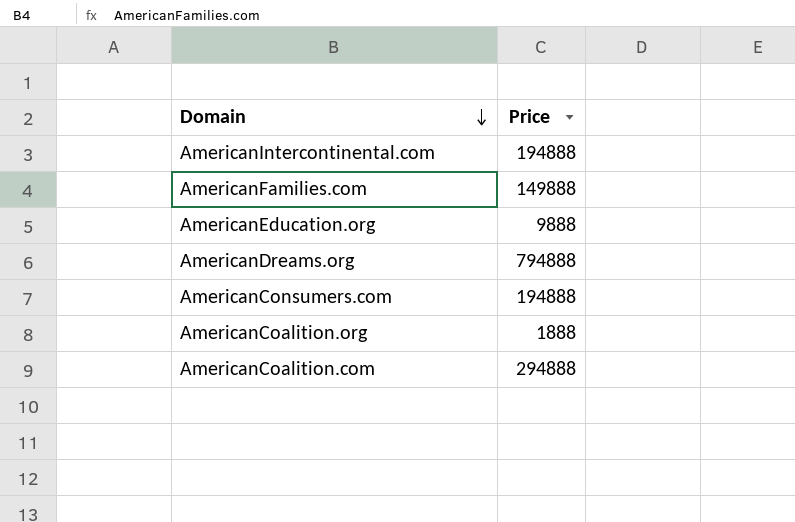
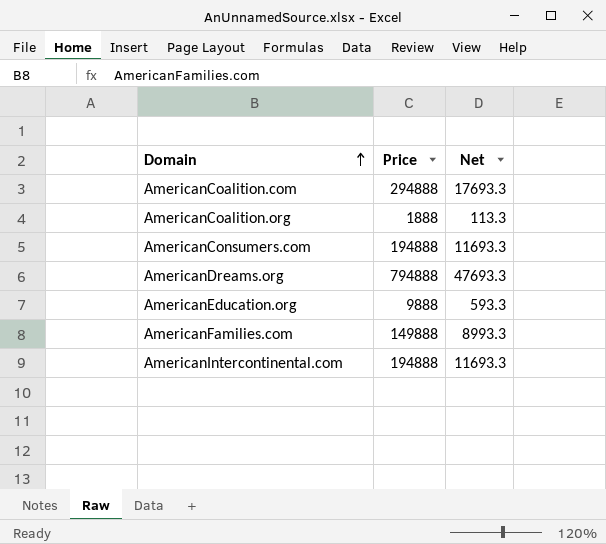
row order: Domain descending -> Domain ascending
column Net | formula: none -> [Price] * 0.06

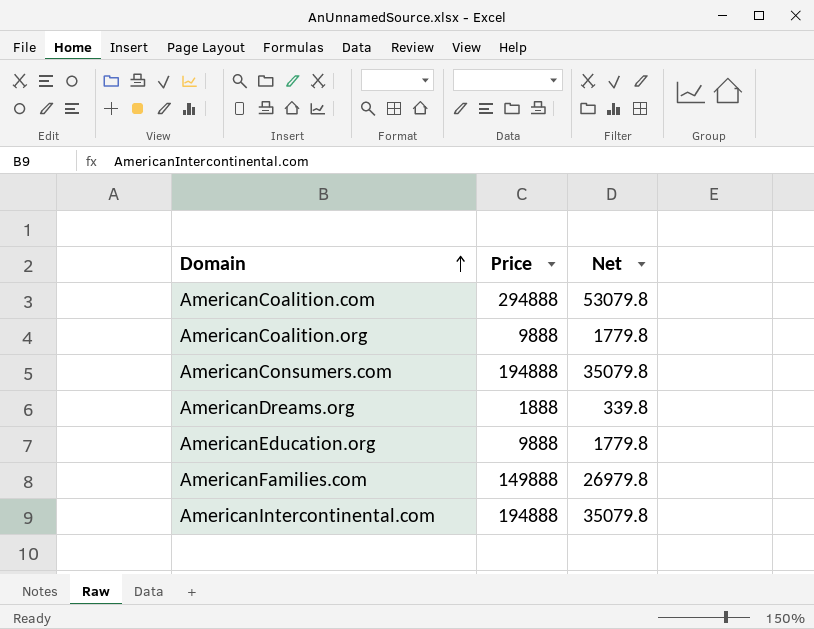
column Net | formula: [Price] * 0.06 -> [Price] * 0.18
AmericanCoalition.org | Price: 1888 -> 9888
AmericanDreams.org | Price: 794888 -> 1888

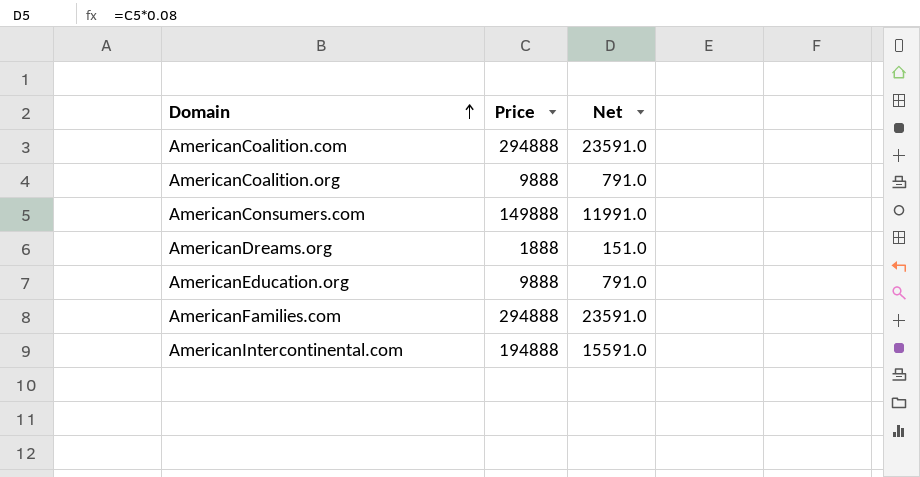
column Net | formula: [Price] * 0.18 -> [Price] * 0.08
AmericanConsumers.com | Price: 194888 -> 149888
AmericanFamilies.com | Price: 149888 -> 294888

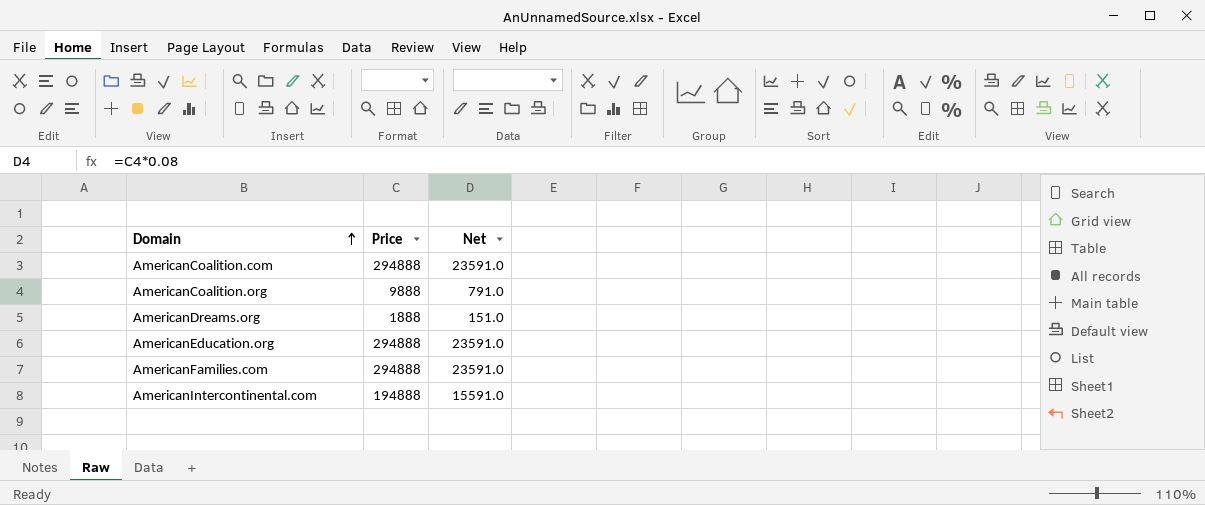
row AmericanConsumers.com: 149888 | 11991.0 -> none
AmericanEducation.org | Price: 9888 -> 294888
AmericanEducation.org | Net: 791.0 -> 23591.0

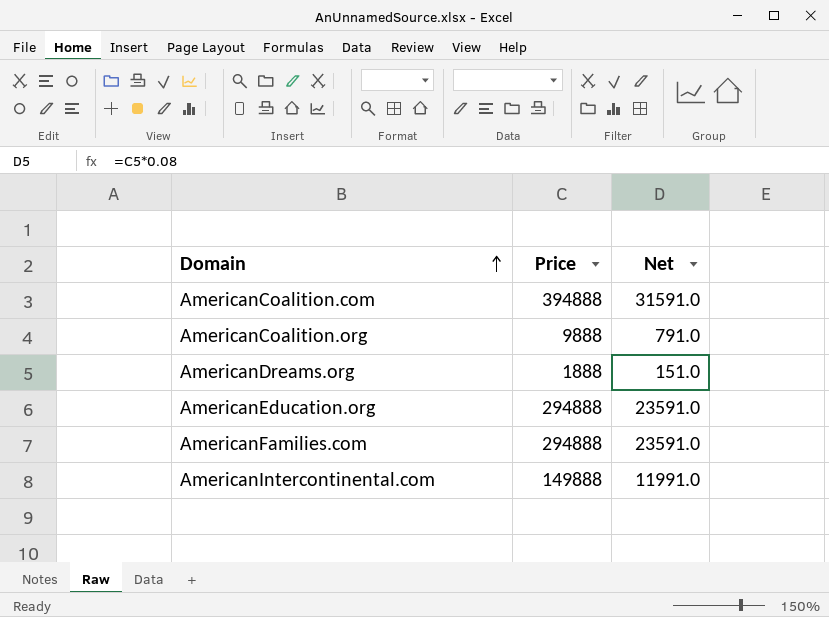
AmericanCoalition.com | Price: 294888 -> 394888
AmericanCoalition.com | Net: 23591.0 -> 31591.0
AmericanIntercontinental.com | Price: 194888 -> 149888
AmericanIntercontinental.com | Net: 15591.0 -> 11991.0

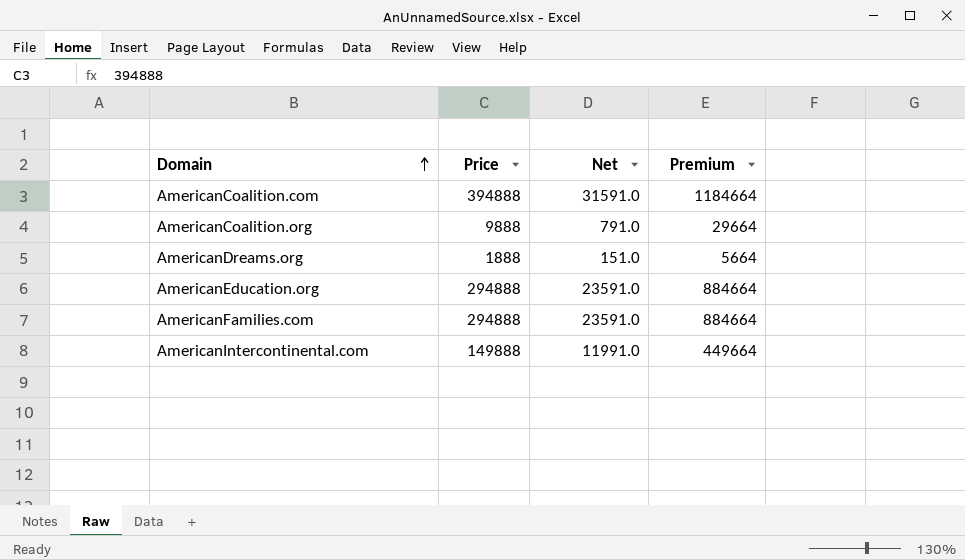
column Premium | formula: none -> [Price] * 3

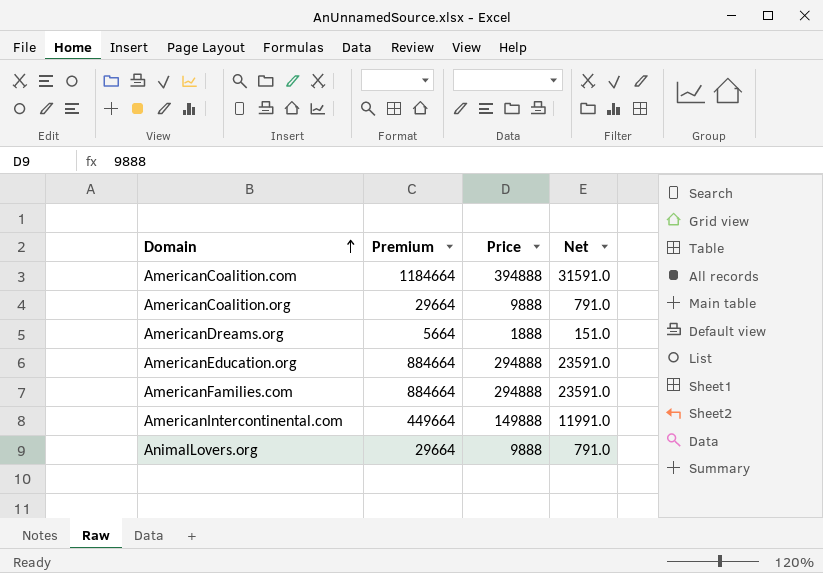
column Premium | position: 4 -> 2
row AnimalLovers.org: none -> 29664 | 9888 | 791.0

